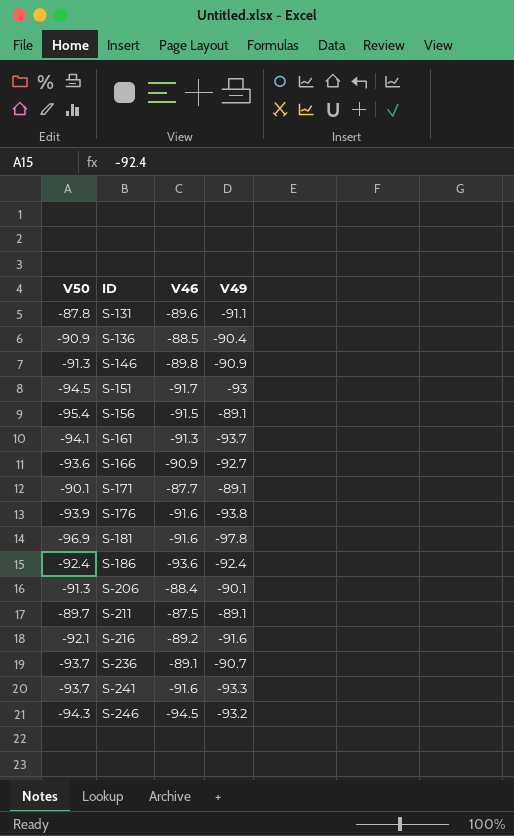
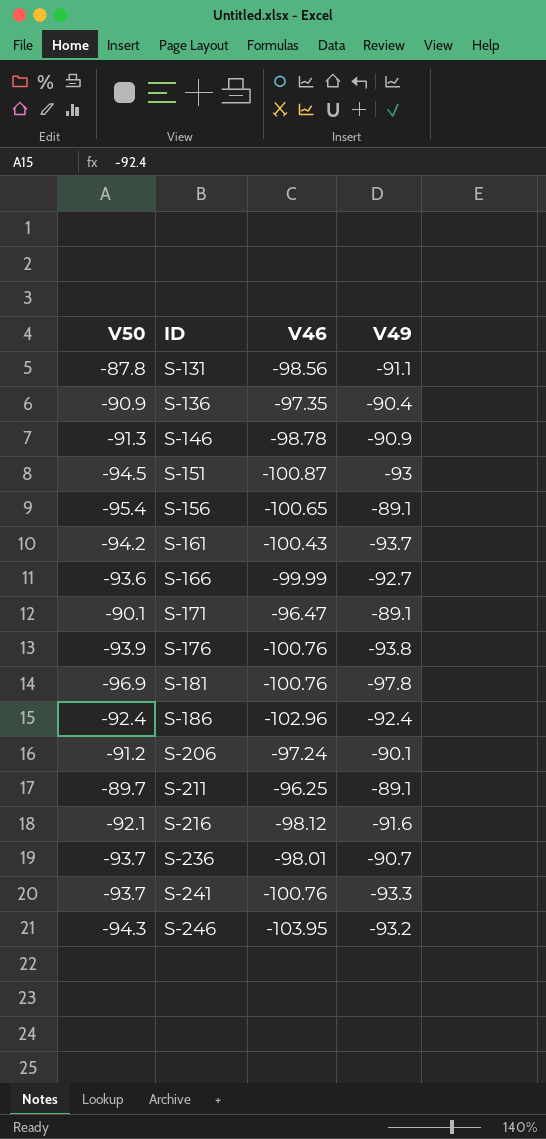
S-131 | V46: -89.6 -> -98.56
S-136 | V46: -88.5 -> -97.35
S-146 | V46: -89.8 -> -98.78
S-151 | V46: -91.7 -> -100.87
S-156 | V46: -91.5 -> -100.65
S-161 | V50: -94.1 -> -94.2
S-161 | V46: -91.3 -> -100.43
S-166 | V46: -90.9 -> -99.99
S-171 | V46: -87.7 -> -96.47
S-176 | V46: -91.6 -> -100.76
S-181 | V46: -91.6 -> -100.76
S-186 | V46: -93.6 -> -102.96
S-206 | V50: -91.3 -> -91.2
S-206 | V46: -88.4 -> -97.24
S-211 | V46: -87.5 -> -96.25
S-216 | V46: -89.2 -> -98.12
S-236 | V46: -89.1 -> -98.01
S-241 | V46: -91.6 -> -100.76
S-246 | V46: -94.5 -> -103.95

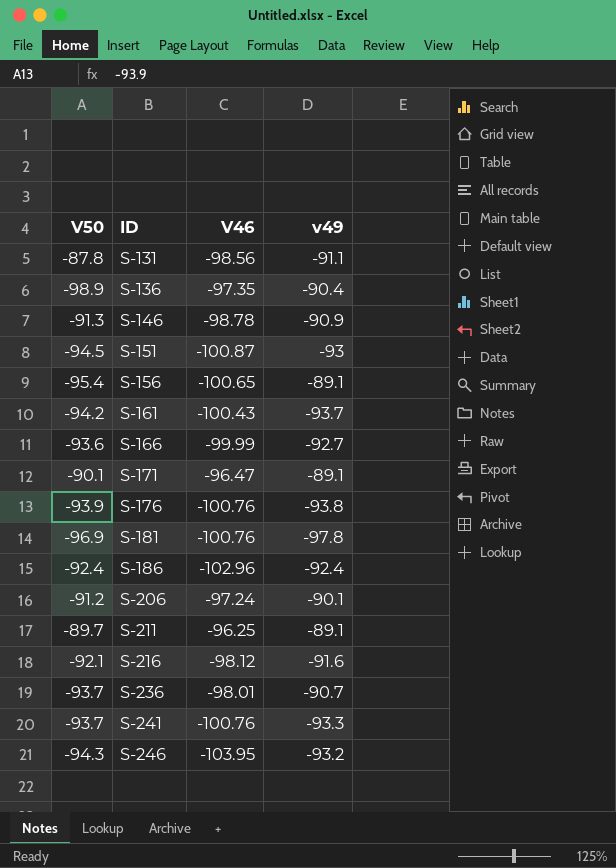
column name: V49 -> v49
S-136 | V50: -90.9 -> -98.9

